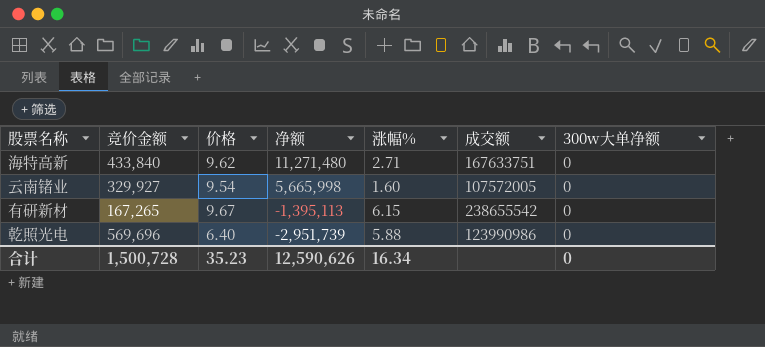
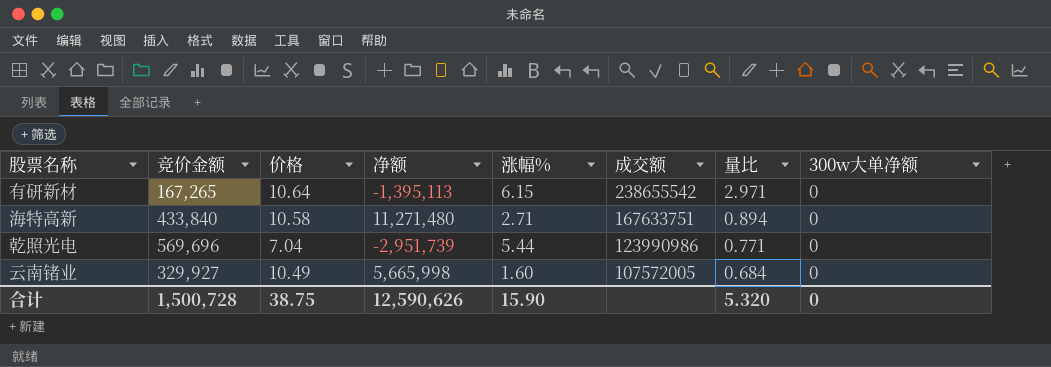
row order: 净额 descending -> 成交额 descending
column 量比 | position: none -> 7
有研新材 | 价格: 9.67 -> 10.64
海特高新 | 价格: 9.62 -> 10.58
乾照光电 | 价格: 6.40 -> 7.04
乾照光电 | 涨幅%: 5.88 -> 5.44
云南锗业 | 价格: 9.54 -> 10.49
合计 | 价格: 35.23 -> 38.75
合计 | 涨幅%: 16.34 -> 15.90

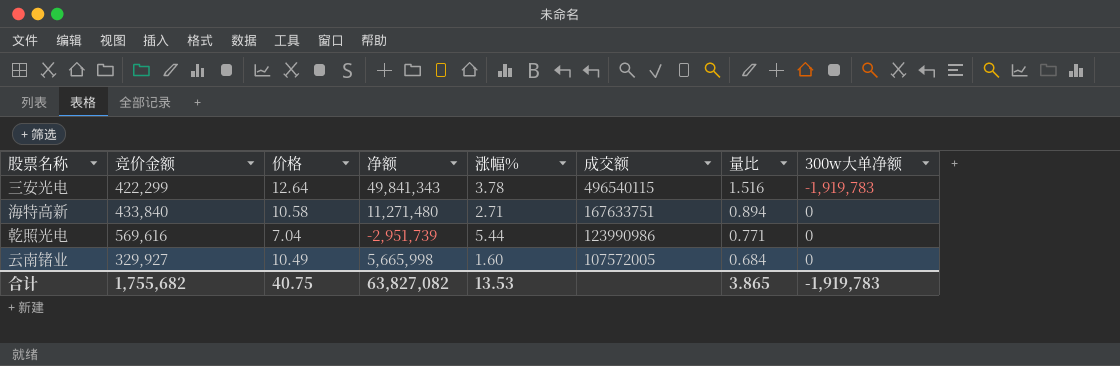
row 有研新材: 167,265 | 10.64 | -1,395,113 | 6.15 | 238655542 | 2.971 | 0 -> none
row 三安光电: none -> 422,299 | 12.64 | 49,841,343 | 3.78 | 496540115 | 1.516 | -1,919,783
乾照光电 | 竞价金额: 569,696 -> 569,616
合计 | 竞价金额: 1,500,728 -> 1,755,682
合计 | 价格: 38.75 -> 40.75
合计 | 净额: 12,590,626 -> 63,827,082
合计 | 涨幅%: 15.90 -> 13.53
合计 | 量比: 5.320 -> 3.865
合计 | 300w大单净额: 0 -> -1,919,783

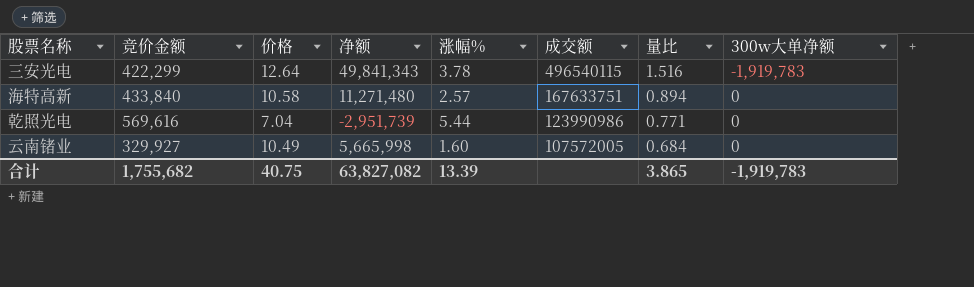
海特高新 | 涨幅%: 2.71 -> 2.57
合计 | 涨幅%: 13.53 -> 13.39

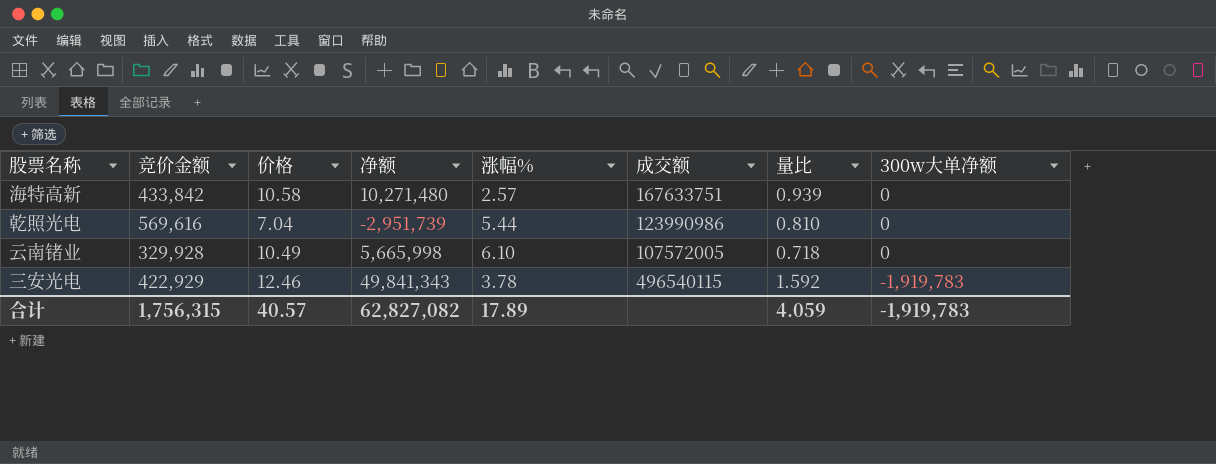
row order: 成交额 descending -> 300w大单净额 descending
海特高新 | 竞价金额: 433,840 -> 433,842
海特高新 | 净额: 11,271,480 -> 10,271,480
海特高新 | 量比: 0.894 -> 0.939
乾照光电 | 量比: 0.771 -> 0.810
云南锗业 | 竞价金额: 329,927 -> 329,928
云南锗业 | 涨幅%: 1.60 -> 6.10
云南锗业 | 量比: 0.684 -> 0.718
三安光电 | 竞价金额: 422,299 -> 422,929
三安光电 | 价格: 12.64 -> 12.46
三安光电 | 量比: 1.516 -> 1.592
合计 | 竞价金额: 1,755,682 -> 1,756,315
合计 | 价格: 40.75 -> 40.57
合计 | 净额: 63,827,082 -> 62,827,082
合计 | 涨幅%: 13.39 -> 17.89
合计 | 量比: 3.865 -> 4.059

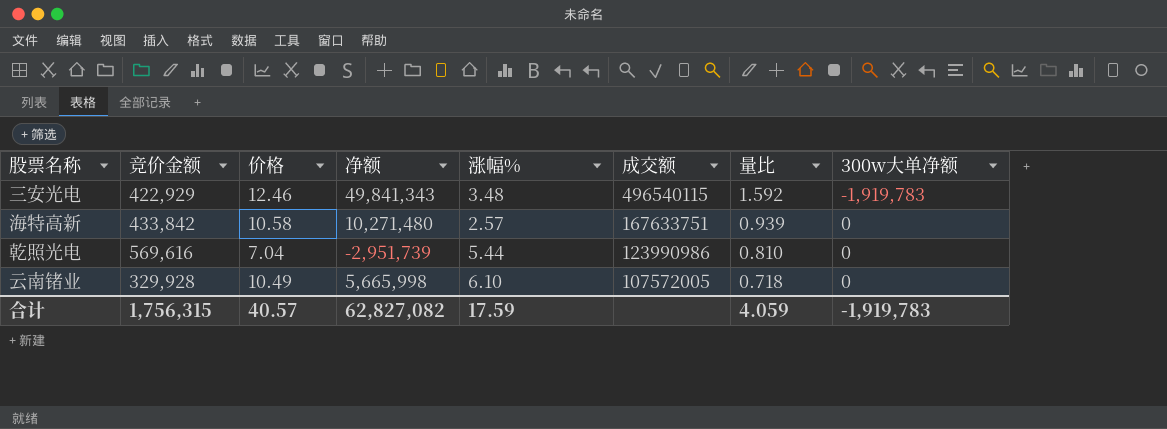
row order: 300w大单净额 descending -> 成交额 descending
三安光电 | 涨幅%: 3.78 -> 3.48
合计 | 涨幅%: 17.89 -> 17.59

